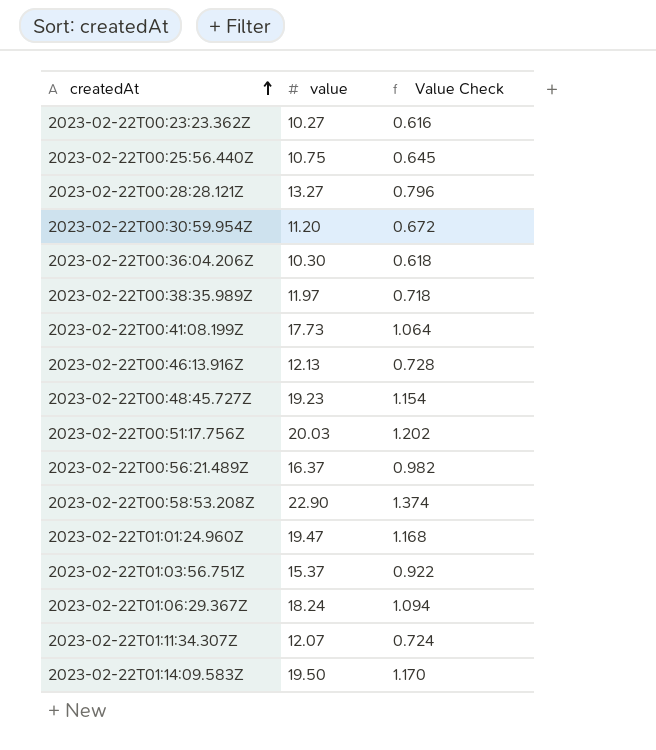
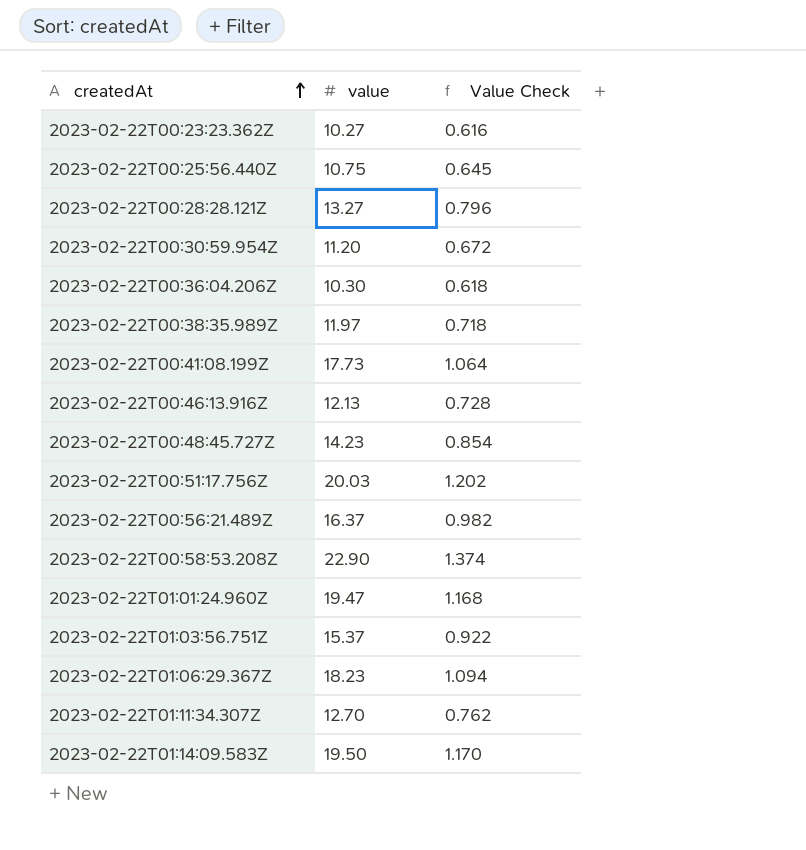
2023-02-22T00:48:45.727Z | value: 19.23 -> 14.23
2023-02-22T00:48:45.727Z | Value Check: 1.154 -> 0.854
2023-02-22T01:06:29.367Z | value: 18.24 -> 18.23
2023-02-22T01:11:34.307Z | value: 12.07 -> 12.70
2023-02-22T01:11:34.307Z | Value Check: 0.724 -> 0.762

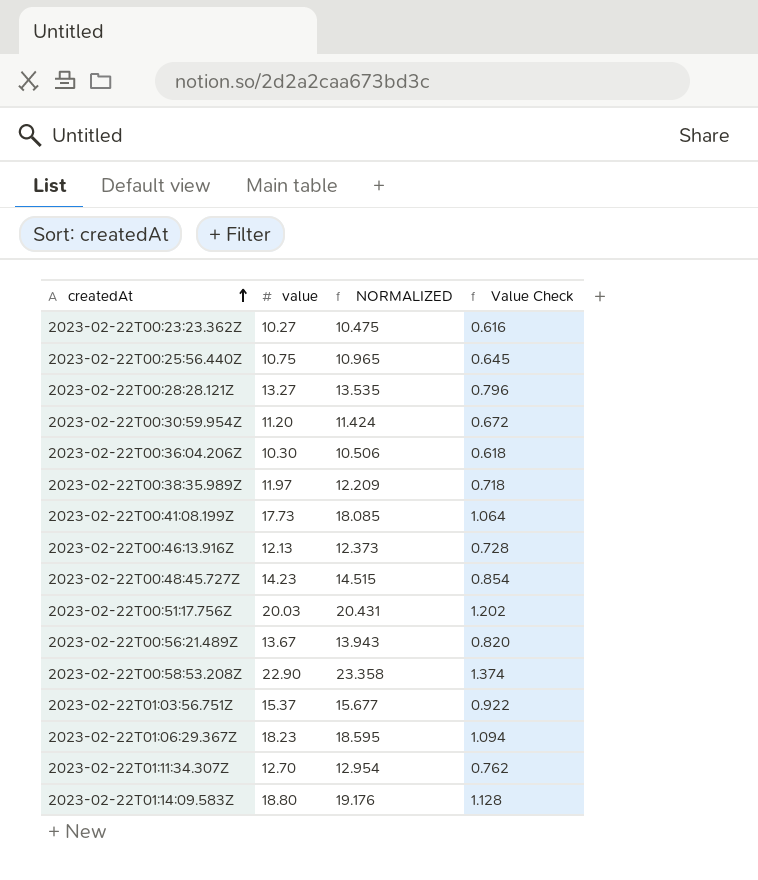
column NORMALIZED | formula: none -> [value] * 1.02
row 2023-02-22T01:01:24.960Z: 19.47 | 1.168 -> none
2023-02-22T00:56:21.489Z | value: 16.37 -> 13.67
2023-02-22T00:56:21.489Z | Value Check: 0.982 -> 0.820
2023-02-22T01:14:09.583Z | value: 19.50 -> 18.80
2023-02-22T01:14:09.583Z | Value Check: 1.170 -> 1.128

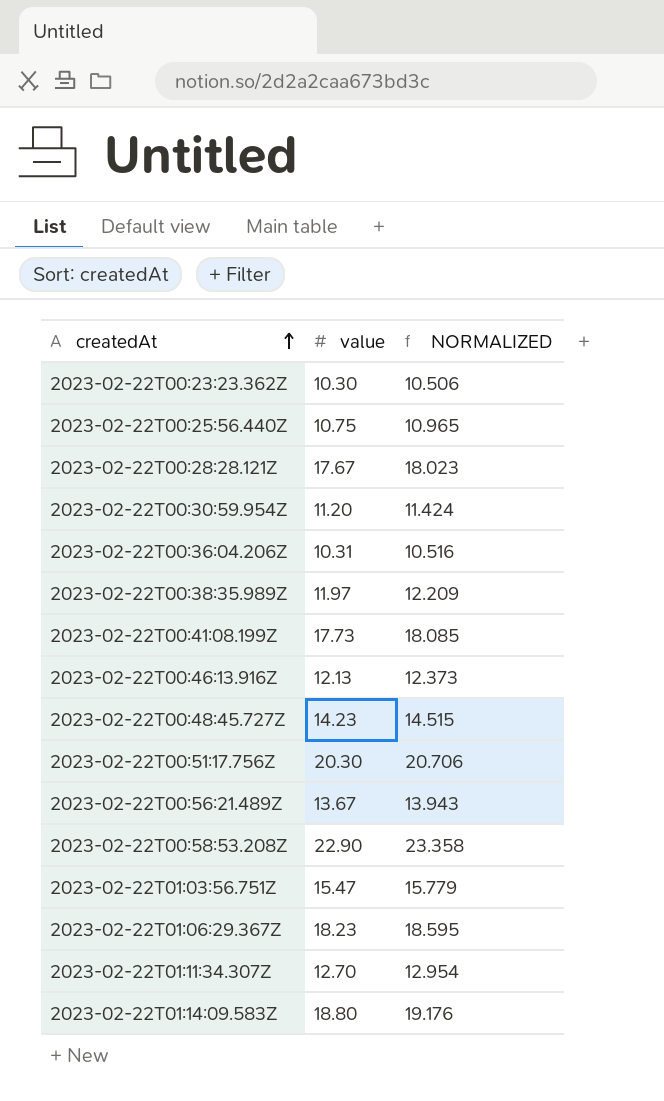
column Value Check | formula: [value] * 0.06 -> none
2023-02-22T00:23:23.362Z | value: 10.27 -> 10.30
2023-02-22T00:23:23.362Z | NORMALIZED: 10.475 -> 10.506
2023-02-22T00:28:28.121Z | value: 13.27 -> 17.67
2023-02-22T00:28:28.121Z | NORMALIZED: 13.535 -> 18.023
2023-02-22T00:36:04.206Z | value: 10.30 -> 10.31
2023-02-22T00:36:04.206Z | NORMALIZED: 10.506 -> 10.516
2023-02-22T00:51:17.756Z | value: 20.03 -> 20.30
2023-02-22T00:51:17.756Z | NORMALIZED: 20.431 -> 20.706
2023-02-22T01:03:56.751Z | value: 15.37 -> 15.47
2023-02-22T01:03:56.751Z | NORMALIZED: 15.677 -> 15.779

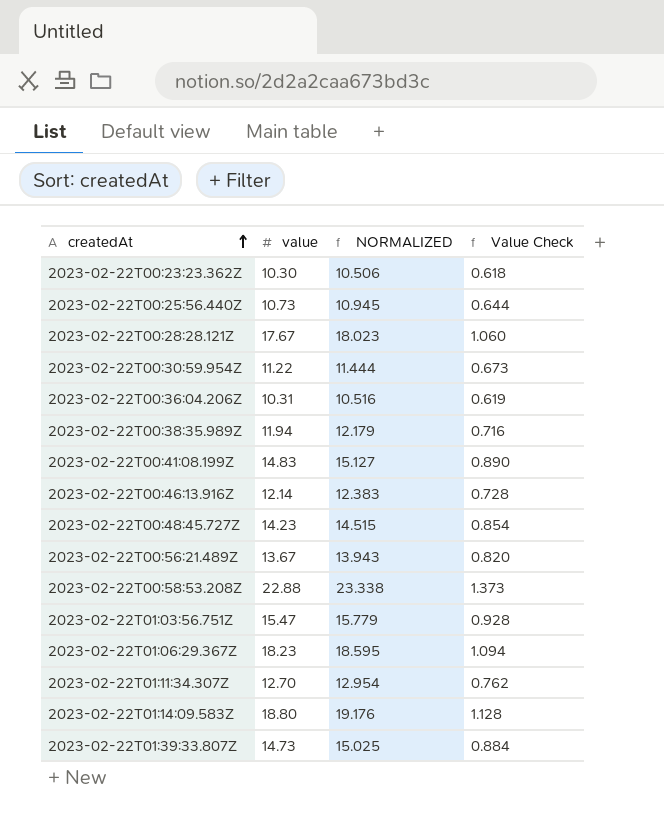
column Value Check | formula: none -> [value] * 0.06
row 2023-02-22T00:51:17.756Z: 20.30 | 20.706 -> none
2023-02-22T00:25:56.440Z | value: 10.75 -> 10.73
2023-02-22T00:25:56.440Z | NORMALIZED: 10.965 -> 10.945
2023-02-22T00:30:59.954Z | value: 11.20 -> 11.22
2023-02-22T00:30:59.954Z | NORMALIZED: 11.424 -> 11.444
2023-02-22T00:38:35.989Z | value: 11.97 -> 11.94
2023-02-22T00:38:35.989Z | NORMALIZED: 12.209 -> 12.179
2023-02-22T00:41:08.199Z | value: 17.73 -> 14.83
2023-02-22T00:41:08.199Z | NORMALIZED: 18.085 -> 15.127
2023-02-22T00:46:13.916Z | value: 12.13 -> 12.14
2023-02-22T00:46:13.916Z | NORMALIZED: 12.373 -> 12.383
2023-02-22T00:58:53.208Z | value: 22.90 -> 22.88
2023-02-22T00:58:53.208Z | NORMALIZED: 23.358 -> 23.338
row 2023-02-22T01:39:33.807Z: none -> 14.73 | 15.025 | 0.884

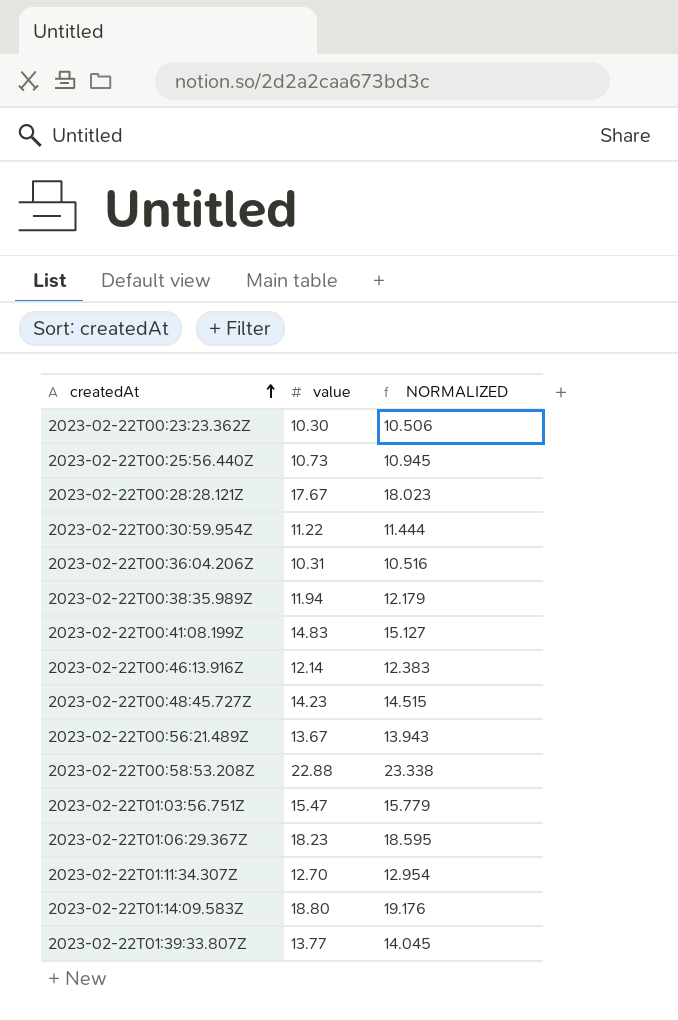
column Value Check | formula: [value] * 0.06 -> none
2023-02-22T01:39:33.807Z | value: 14.73 -> 13.77
2023-02-22T01:39:33.807Z | NORMALIZED: 15.025 -> 14.045

